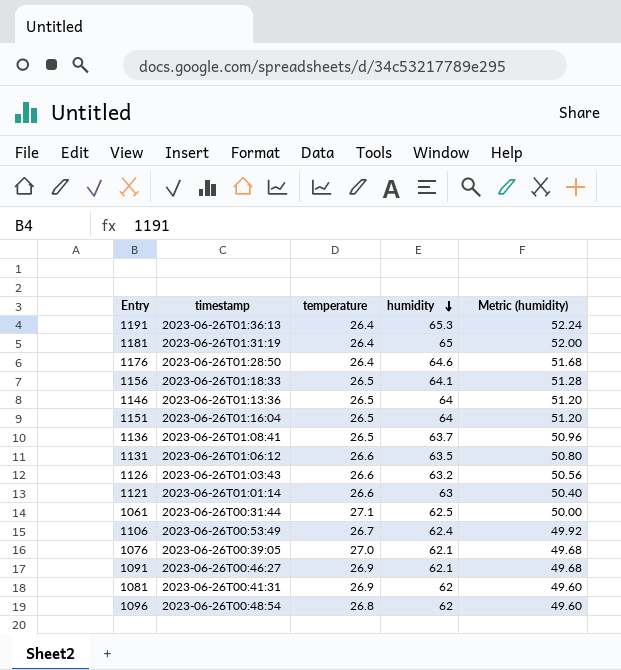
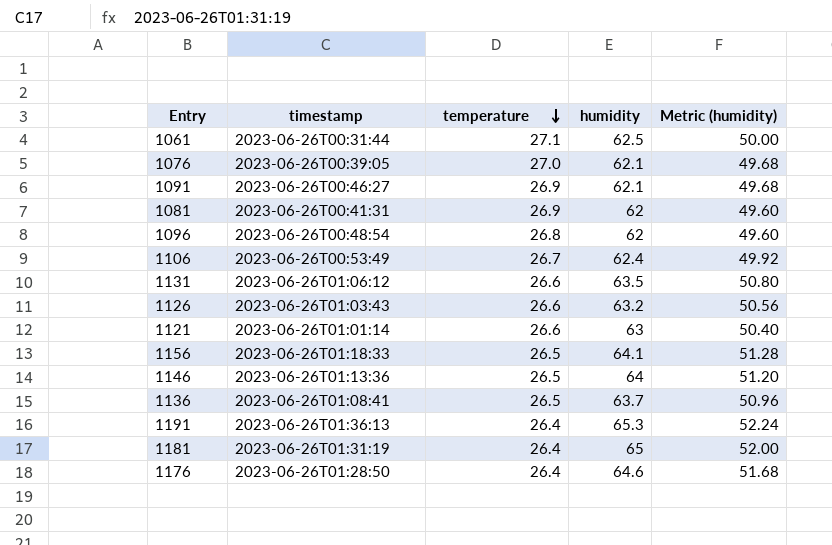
row order: humidity descending -> temperature descending
row 1151: 2023-06-26T01:16:04 | 26.5 | 64 | 51.20 -> none

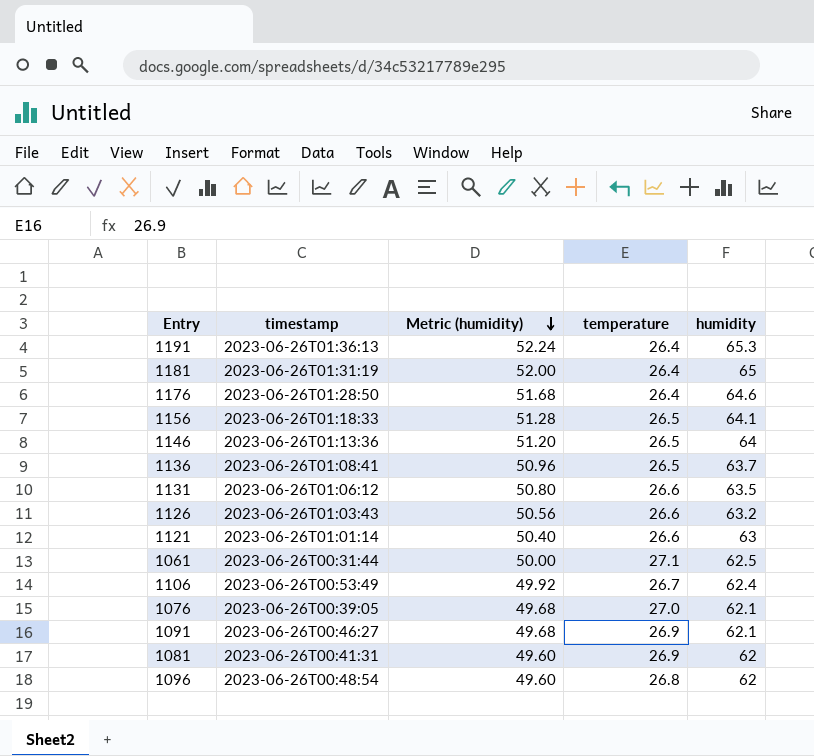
row order: temperature descending -> Metric (humidity) descending
column Metric (humidity) | position: 5 -> 3

